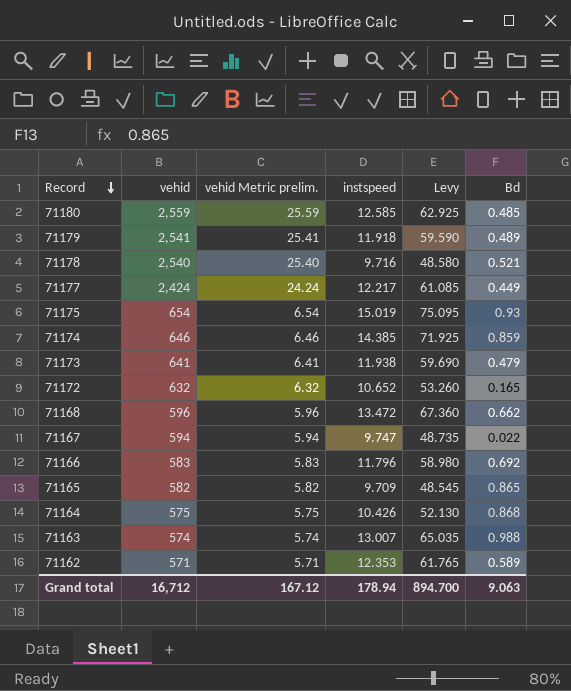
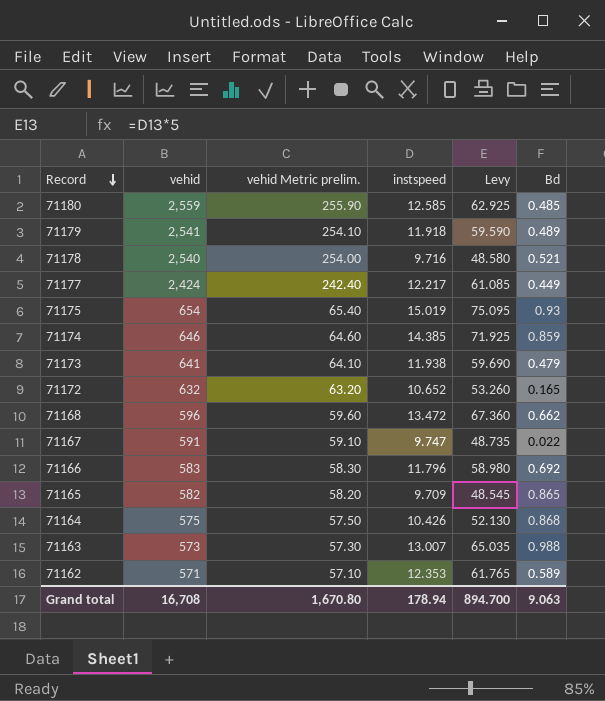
column vehid Metric prelim. | formula: [vehid] * 0.01 -> [vehid] * 0.1
71167 | vehid: 594 -> 591
71163 | vehid: 574 -> 573
Grand total | vehid: 16,712 -> 16,708
Grand total | vehid Metric prelim.: 167.12 -> 1,670.80

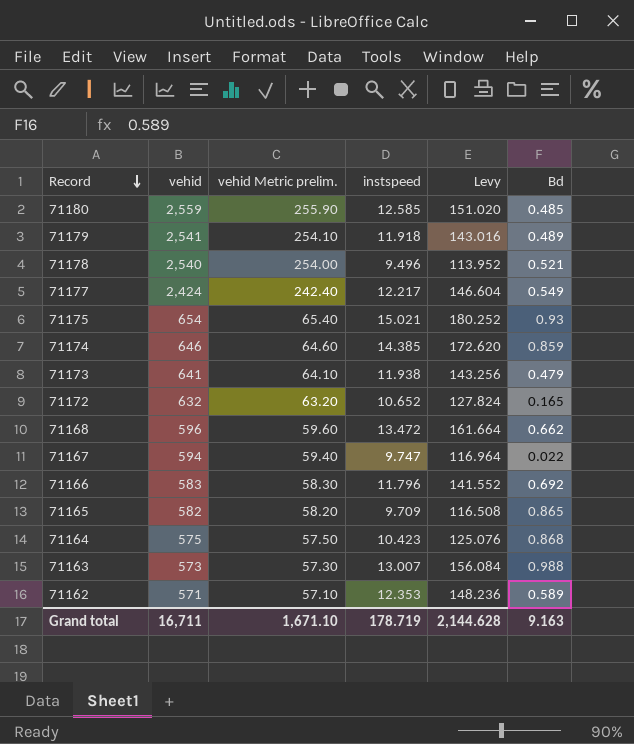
column Levy | formula: [instspeed] * 5 -> [instspeed] * 12
71178 | instspeed: 9.716 -> 9.496
71177 | Bd: 0.449 -> 0.549
71175 | instspeed: 15.019 -> 15.021
71167 | vehid: 591 -> 594
71167 | vehid Metric prelim.: 59.10 -> 59.40
71164 | instspeed: 10.426 -> 10.423
Grand total | vehid: 16,708 -> 16,711
Grand total | vehid Metric prelim.: 1,670.80 -> 1,671.10
Grand total | instspeed: 178.94 -> 178.719
Grand total | Levy: 894.700 -> 2,144.628
Grand total | Bd: 9.063 -> 9.163

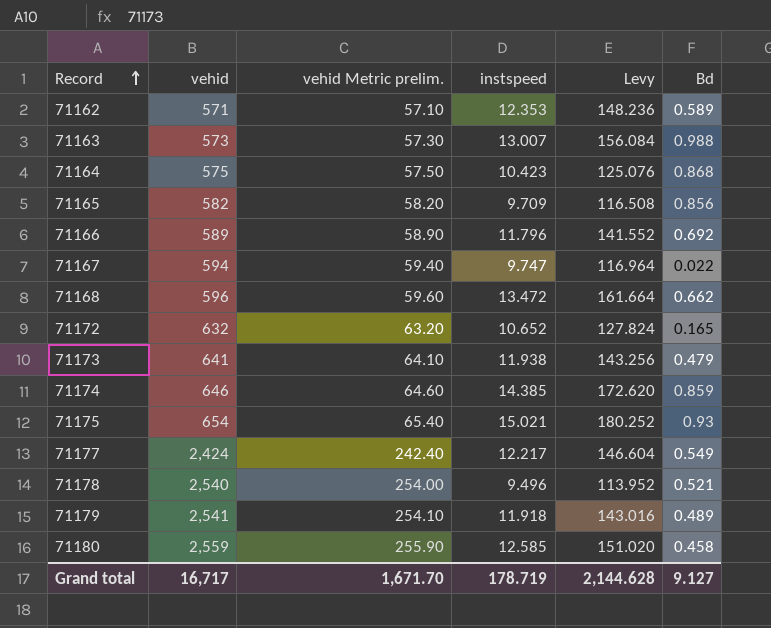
row order: Record descending -> Record ascending
71165 | Bd: 0.865 -> 0.856
71166 | vehid: 583 -> 589
71166 | vehid Metric prelim.: 58.30 -> 58.90
71180 | Bd: 0.485 -> 0.458
Grand total | vehid: 16,711 -> 16,717
Grand total | vehid Metric prelim.: 1,671.10 -> 1,671.70
Grand total | Bd: 9.163 -> 9.127

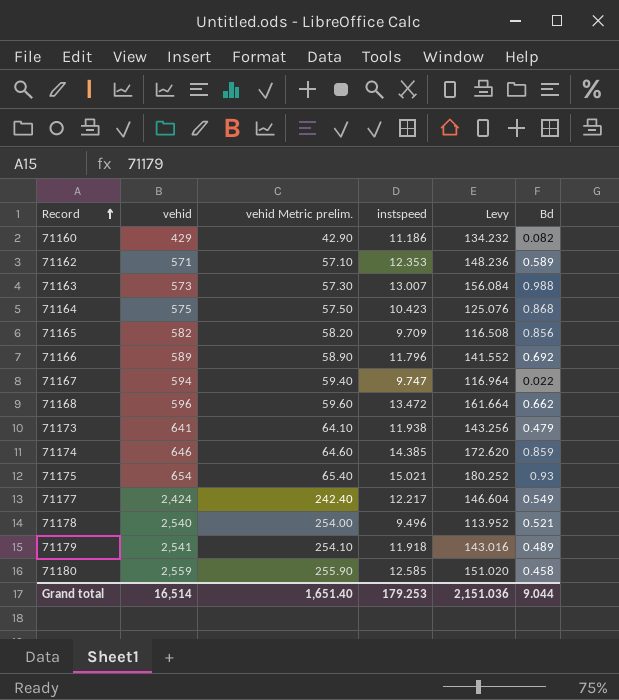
row 71172: 632 | 63.20 | 10.652 | 127.824 | 0.165 -> none
row 71160: none -> 429 | 42.90 | 11.186 | 134.232 | 0.082
Grand total | vehid: 16,717 -> 16,514
Grand total | vehid Metric prelim.: 1,671.70 -> 1,651.40
Grand total | instspeed: 178.719 -> 179.253
Grand total | Levy: 2,144.628 -> 2,151.036
Grand total | Bd: 9.127 -> 9.044

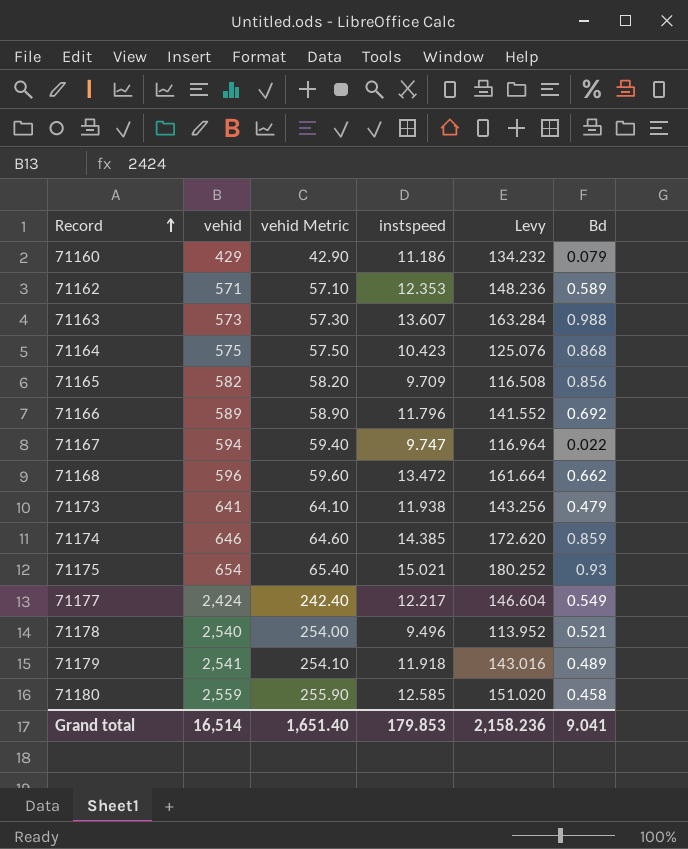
column name: vehid Metric prelim. -> vehid Metric
71160 | Bd: 0.082 -> 0.079
71163 | instspeed: 13.007 -> 13.607
71163 | Levy: 156.084 -> 163.284
Grand total | instspeed: 179.253 -> 179.853
Grand total | Levy: 2,151.036 -> 2,158.236
Grand total | Bd: 9.044 -> 9.041

